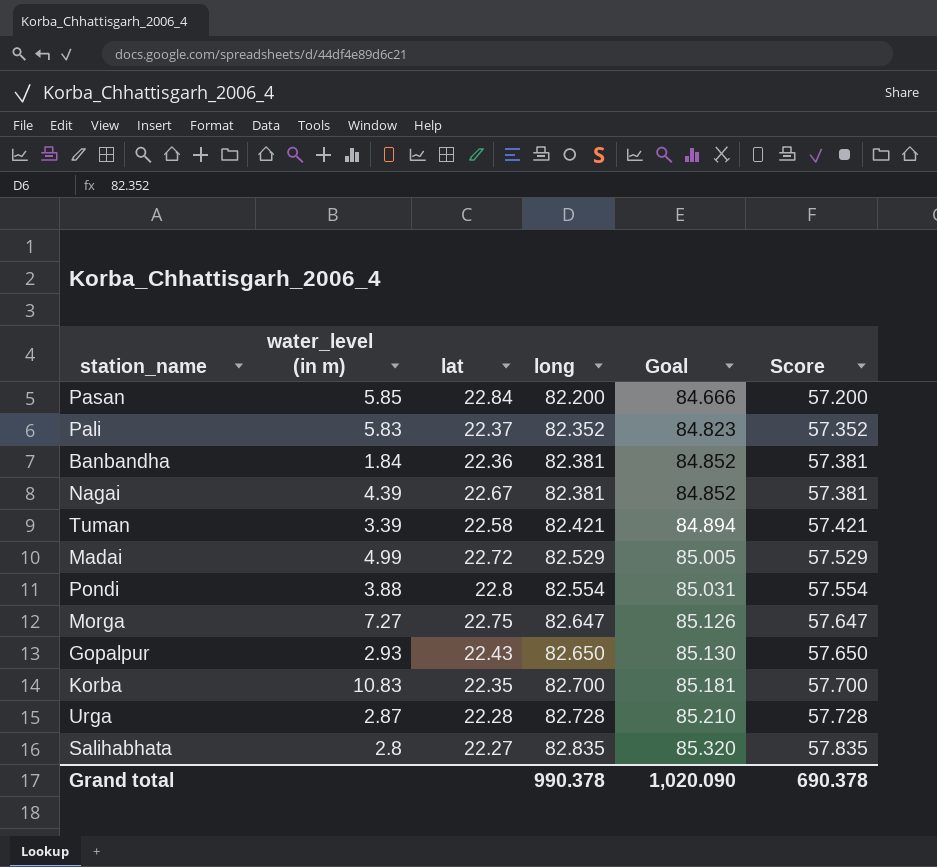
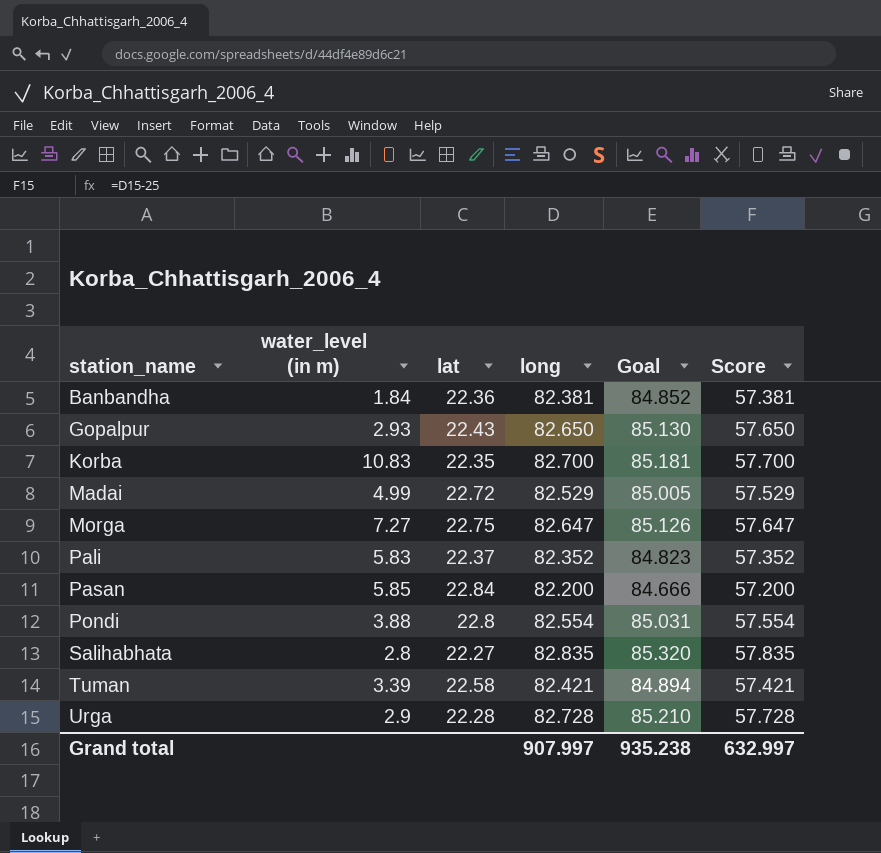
row order: long ascending -> station_name ascending
row Nagai: 4.39 | 22.67 | 82.381 | 84.852 | 57.381 -> none
Urga | water_level (in m): 2.87 -> 2.9
Grand total | long: 990.378 -> 907.997
Grand total | Goal: 1,020.090 -> 935.238
Grand total | Score: 690.378 -> 632.997

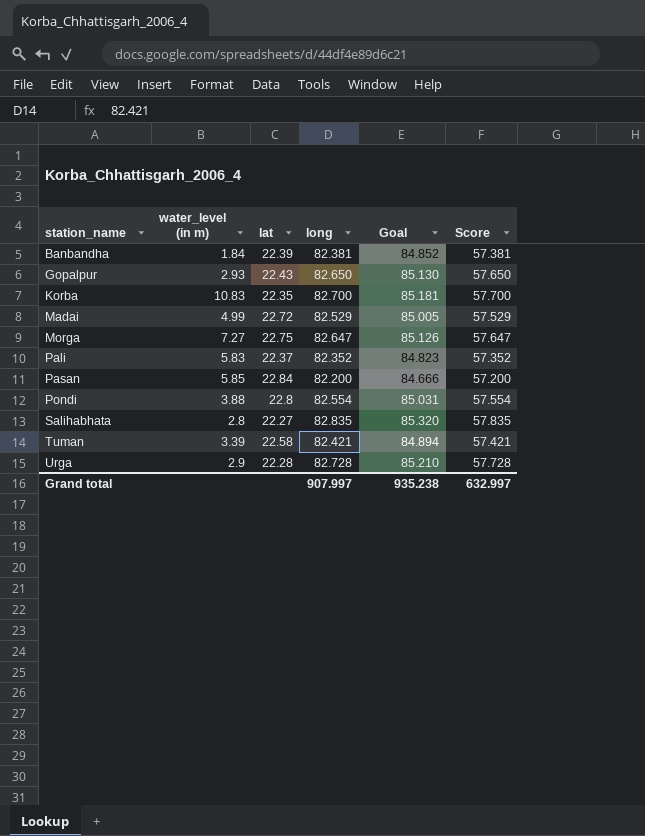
Banbandha | lat: 22.36 -> 22.39

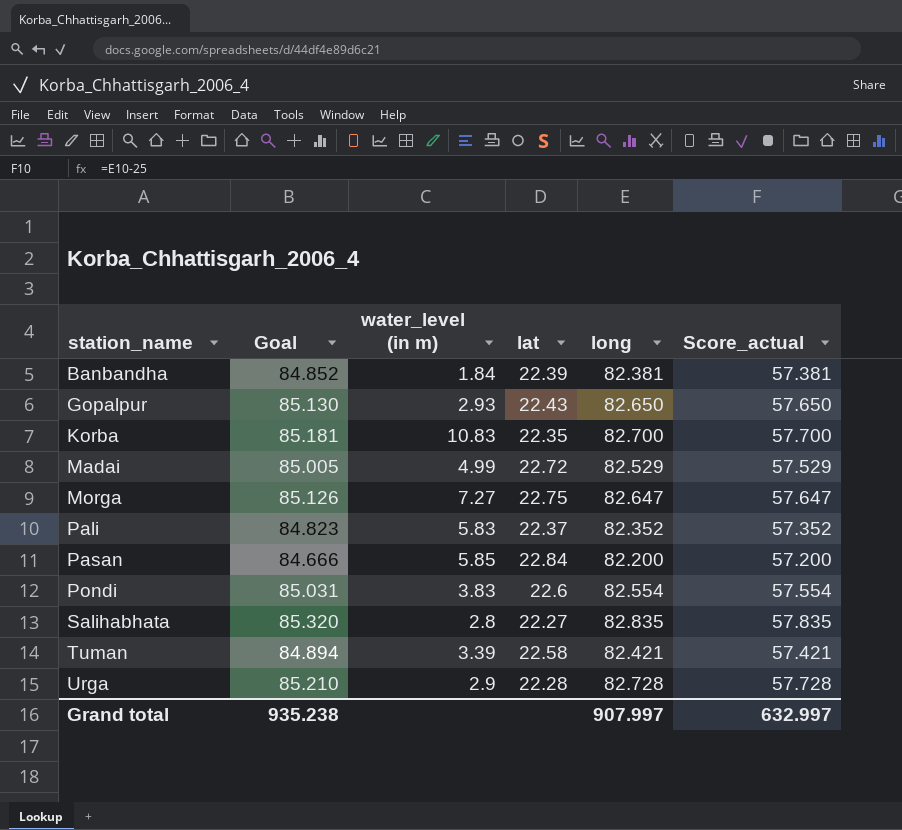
column Goal | position: 5 -> 2
column name: Score -> Score_actual
Pondi | water_level (in m): 3.88 -> 3.83
Pondi | lat: 22.8 -> 22.6

